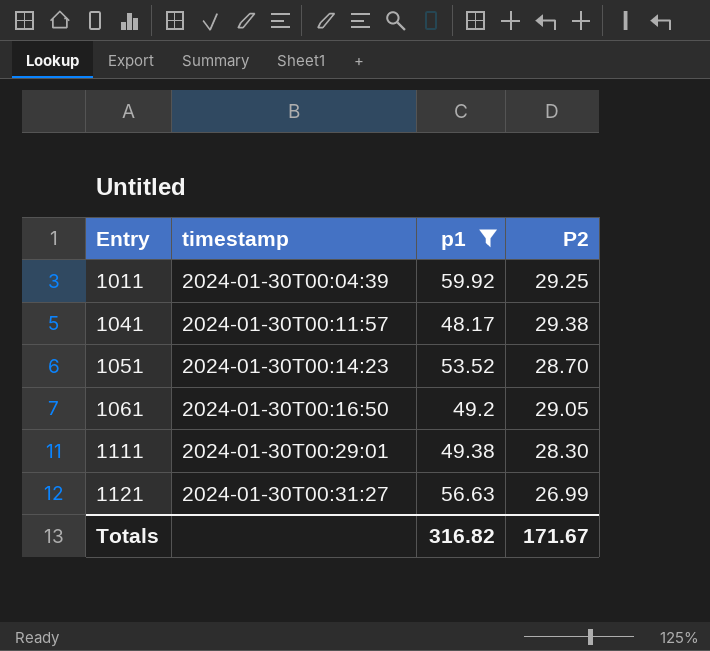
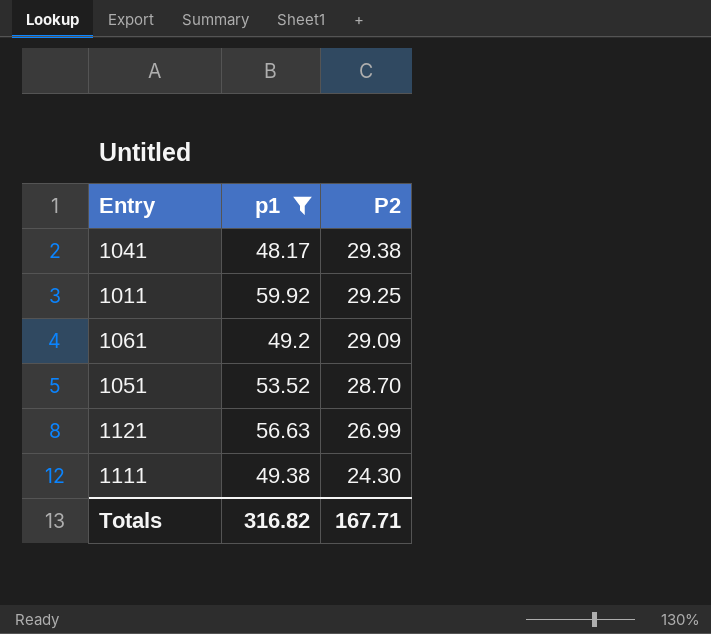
row order: Entry ascending -> P2 descending
column timestamp | position: 2 -> none
1061 | P2: 29.05 -> 29.09
1111 | P2: 28.30 -> 24.30
Totals | P2: 171.67 -> 167.71

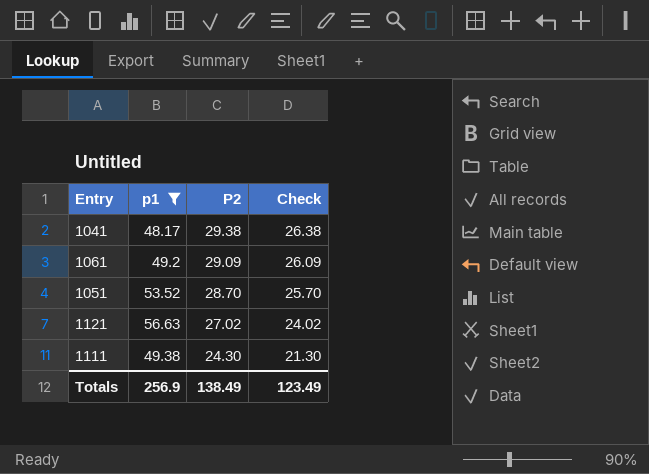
column Check | formula: none -> [P2] - 3
row 1011: 59.92 | 29.25 -> none
1121 | P2: 26.99 -> 27.02
Totals | p1: 316.82 -> 256.9
Totals | P2: 167.71 -> 138.49

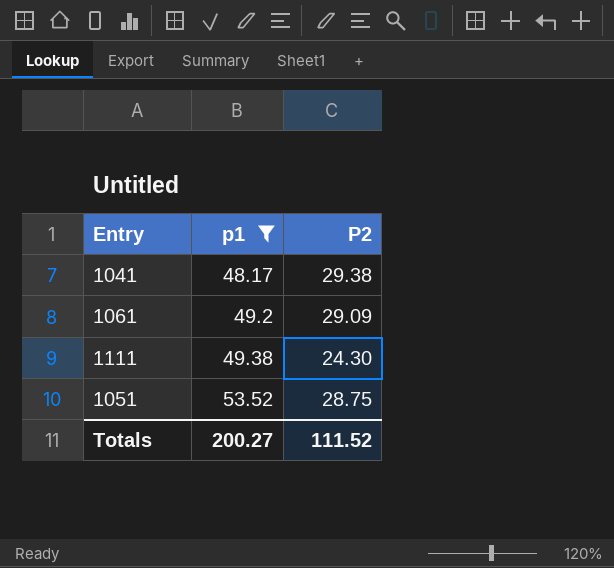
row order: P2 descending -> p1 ascending
column Check | formula: [P2] - 3 -> none
row 1121: 56.63 | 27.02 | 24.02 -> none
1051 | P2: 28.70 -> 28.75
Totals | p1: 256.9 -> 200.27
Totals | P2: 138.49 -> 111.52

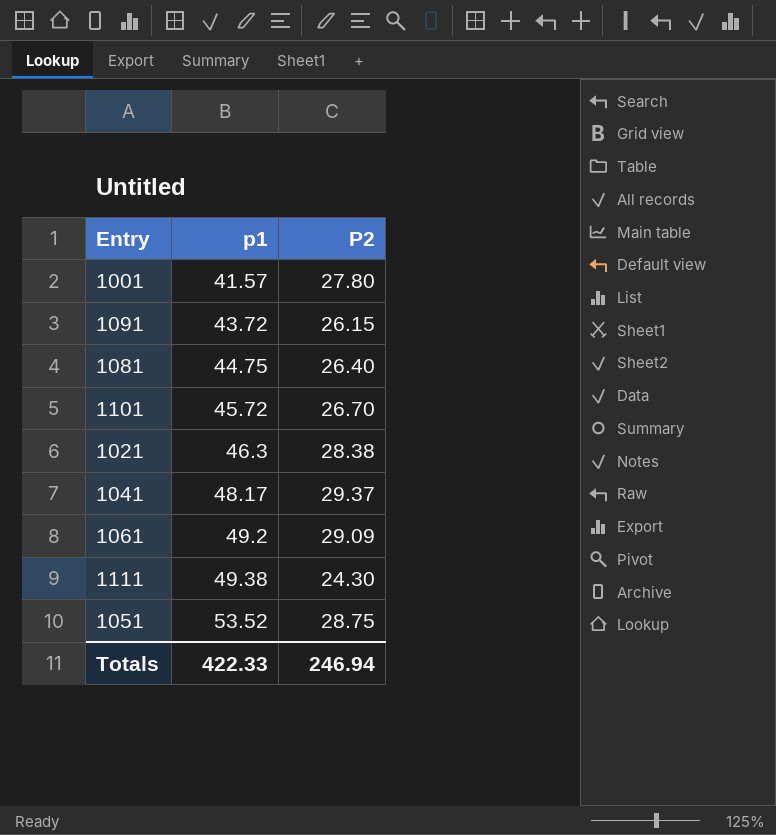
filter: p1 >= 48.17 -> none
1041 | P2: 29.38 -> 29.37
Totals | p1: 200.27 -> 422.33
Totals | P2: 111.52 -> 246.94

